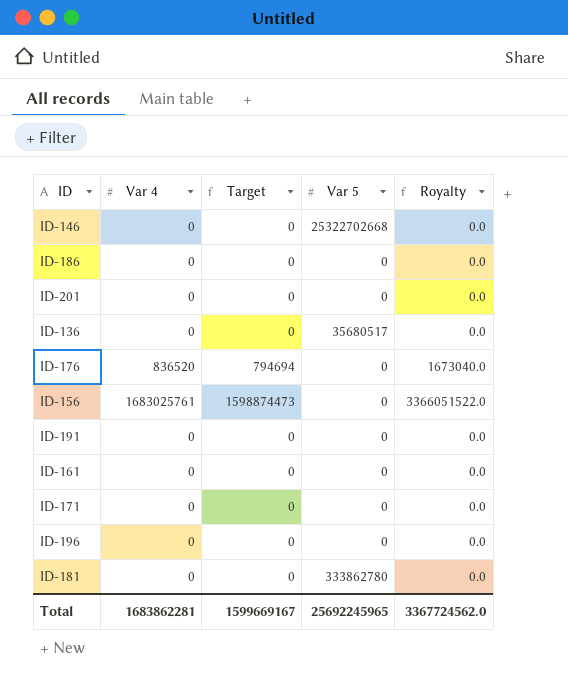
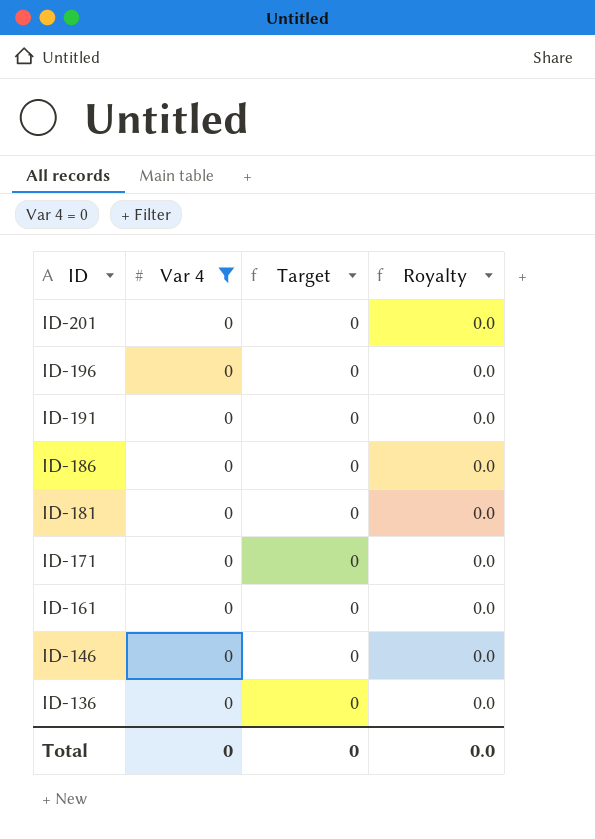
filter: none -> Var 4 = 0
row order: none -> ID descending
column Var 5 | position: 4 -> none
Total | Var 4: 1683862281 -> 0
Total | Target: 1599669167 -> 0
Total | Royalty: 3367724562.0 -> 0.0

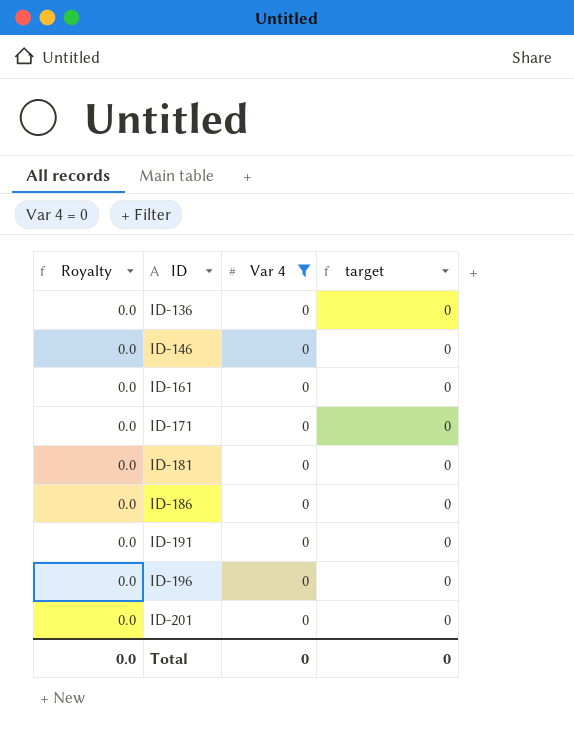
row order: ID descending -> ID ascending
column Royalty | position: 4 -> 1
column name: Target -> target

